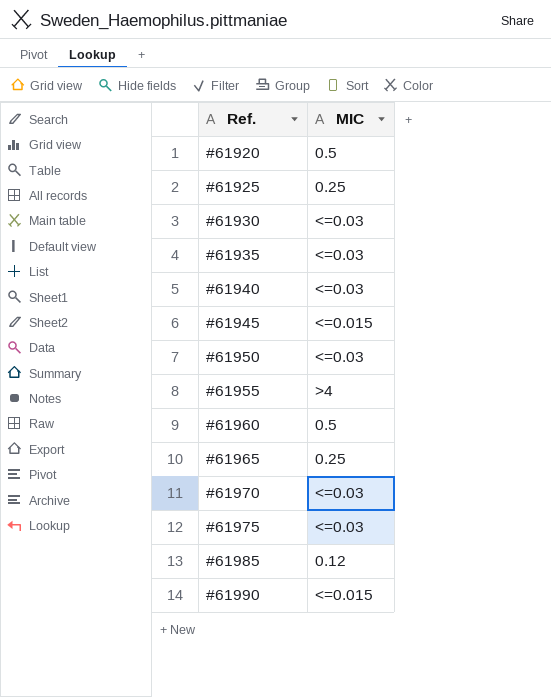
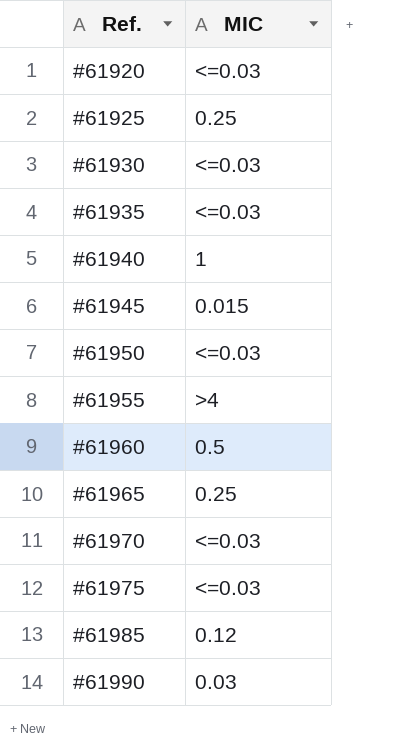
#61920 | MIC: 0.5 -> <=0.03
#61940 | MIC: <=0.03 -> 1
#61945 | MIC: <=0.015 -> 0.015
#61990 | MIC: <=0.015 -> 0.03

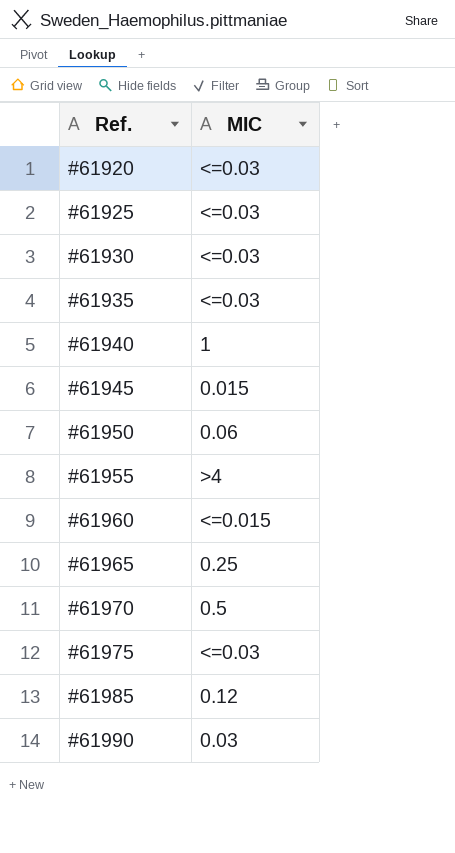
#61925 | MIC: 0.25 -> <=0.03
#61950 | MIC: <=0.03 -> 0.06
#61960 | MIC: 0.5 -> <=0.015
#61970 | MIC: <=0.03 -> 0.5

